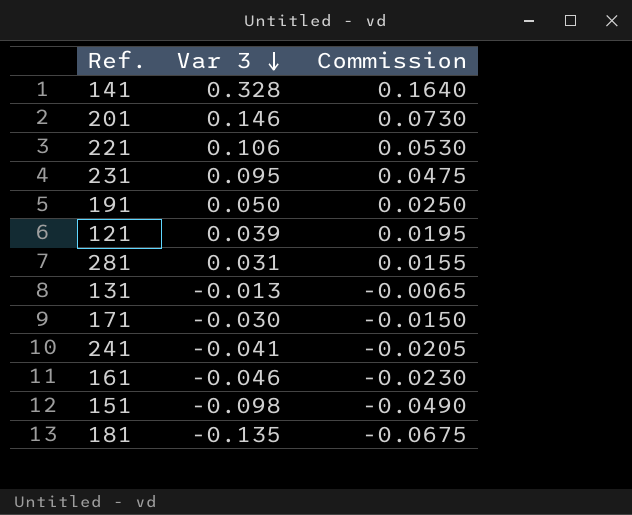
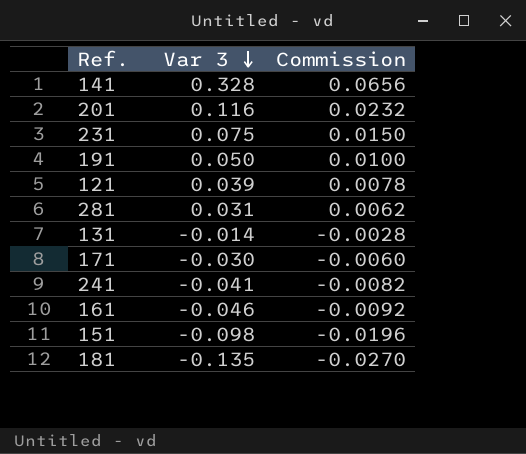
column Commission | formula: [Var 3] * 0.5 -> [Var 3] * 0.2
row 221: 0.106 | 0.0530 -> none
201 | Var 3: 0.146 -> 0.116
231 | Var 3: 0.095 -> 0.075
131 | Var 3: -0.013 -> -0.014

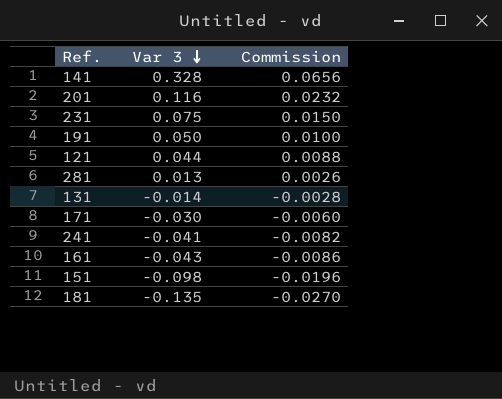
121 | Var 3: 0.039 -> 0.044
121 | Commission: 0.0078 -> 0.0088
281 | Var 3: 0.031 -> 0.013
281 | Commission: 0.0062 -> 0.0026
161 | Var 3: -0.046 -> -0.043
161 | Commission: -0.0092 -> -0.0086

